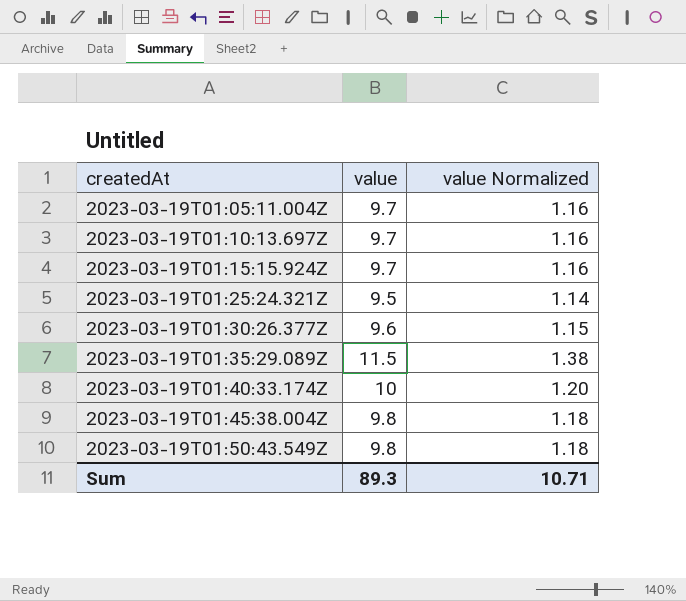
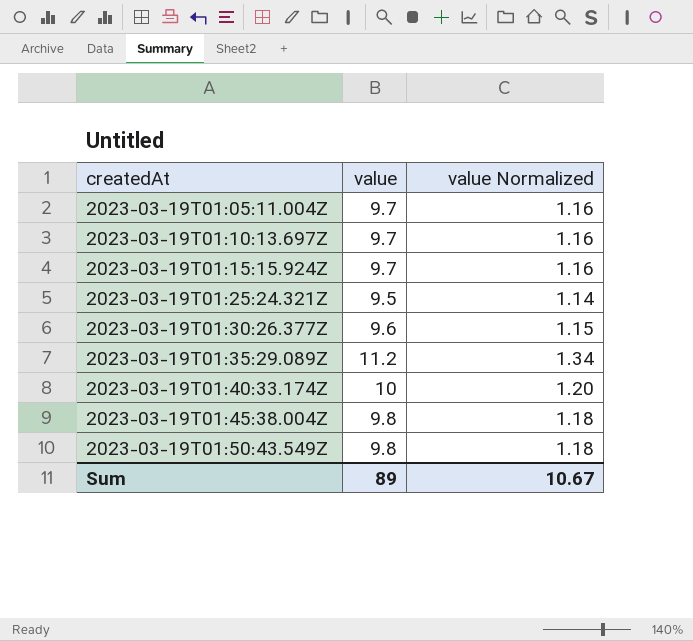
2023-03-19T01:35:29.089Z | value: 11.5 -> 11.2
2023-03-19T01:35:29.089Z | value Normalized: 1.38 -> 1.34
Sum | value: 89.3 -> 89
Sum | value Normalized: 10.71 -> 10.67

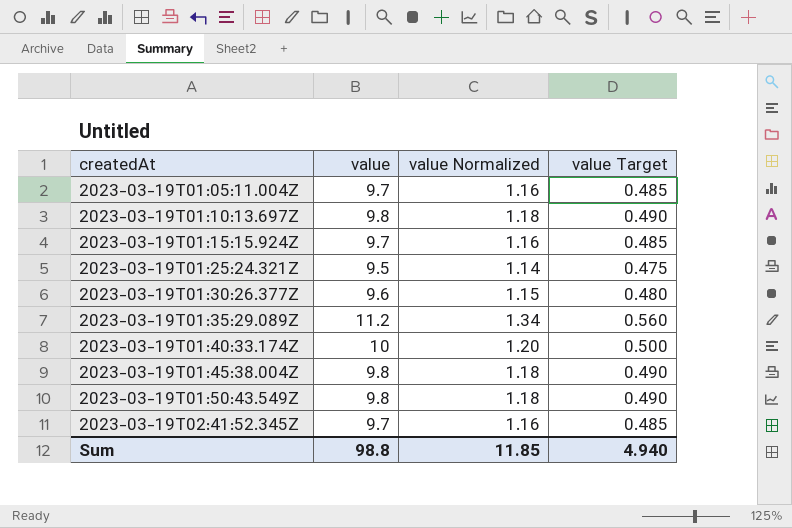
column value Target | formula: none -> [value] * 0.05
2023-03-19T01:10:13.697Z | value: 9.7 -> 9.8
2023-03-19T01:10:13.697Z | value Normalized: 1.16 -> 1.18
row 2023-03-19T02:41:52.345Z: none -> 9.7 | 1.16 | 0.485
Sum | value: 89 -> 98.8
Sum | value Normalized: 10.67 -> 11.85

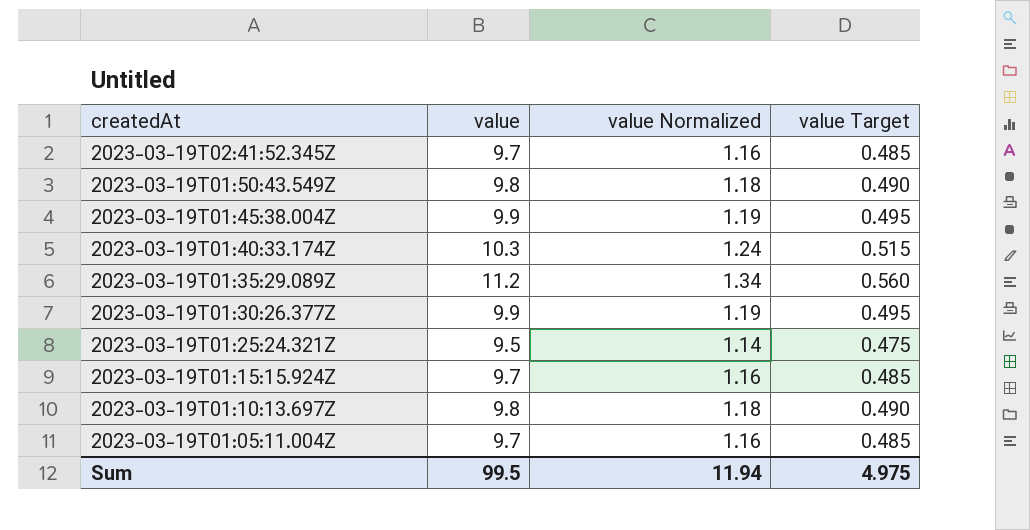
row order: createdAt ascending -> createdAt descending
2023-03-19T01:45:38.004Z | value: 9.8 -> 9.9
2023-03-19T01:45:38.004Z | value Normalized: 1.18 -> 1.19
2023-03-19T01:45:38.004Z | value Target: 0.490 -> 0.495
2023-03-19T01:40:33.174Z | value: 10 -> 10.3
2023-03-19T01:40:33.174Z | value Normalized: 1.20 -> 1.24
2023-03-19T01:40:33.174Z | value Target: 0.500 -> 0.515
2023-03-19T01:30:26.377Z | value: 9.6 -> 9.9
2023-03-19T01:30:26.377Z | value Normalized: 1.15 -> 1.19
2023-03-19T01:30:26.377Z | value Target: 0.480 -> 0.495
Sum | value: 98.8 -> 99.5
Sum | value Normalized: 11.85 -> 11.94
Sum | value Target: 4.940 -> 4.975

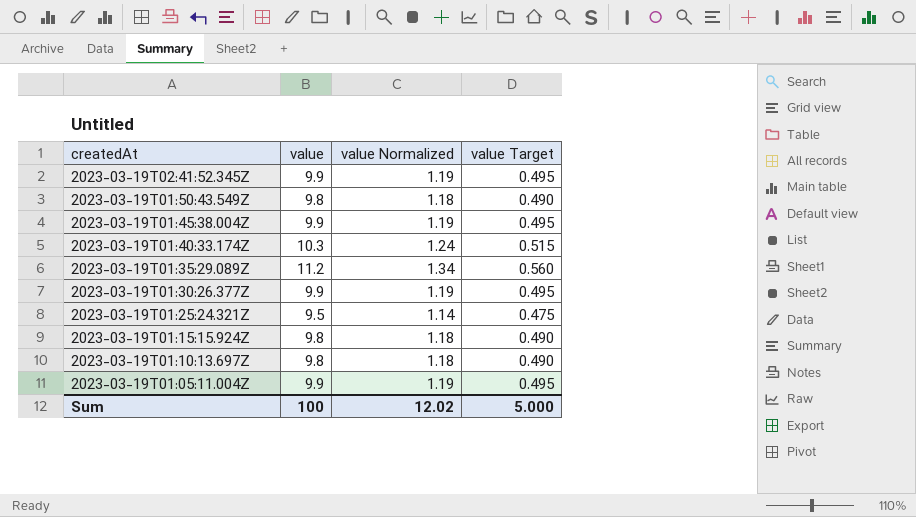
2023-03-19T02:41:52.345Z | value: 9.7 -> 9.9
2023-03-19T02:41:52.345Z | value Normalized: 1.16 -> 1.19
2023-03-19T02:41:52.345Z | value Target: 0.485 -> 0.495
2023-03-19T01:15:15.924Z | value: 9.7 -> 9.8
2023-03-19T01:15:15.924Z | value Normalized: 1.16 -> 1.18
2023-03-19T01:15:15.924Z | value Target: 0.485 -> 0.490
2023-03-19T01:05:11.004Z | value: 9.7 -> 9.9
2023-03-19T01:05:11.004Z | value Normalized: 1.16 -> 1.19
2023-03-19T01:05:11.004Z | value Target: 0.485 -> 0.495
Sum | value: 99.5 -> 100
Sum | value Normalized: 11.94 -> 12.02
Sum | value Target: 4.975 -> 5.000

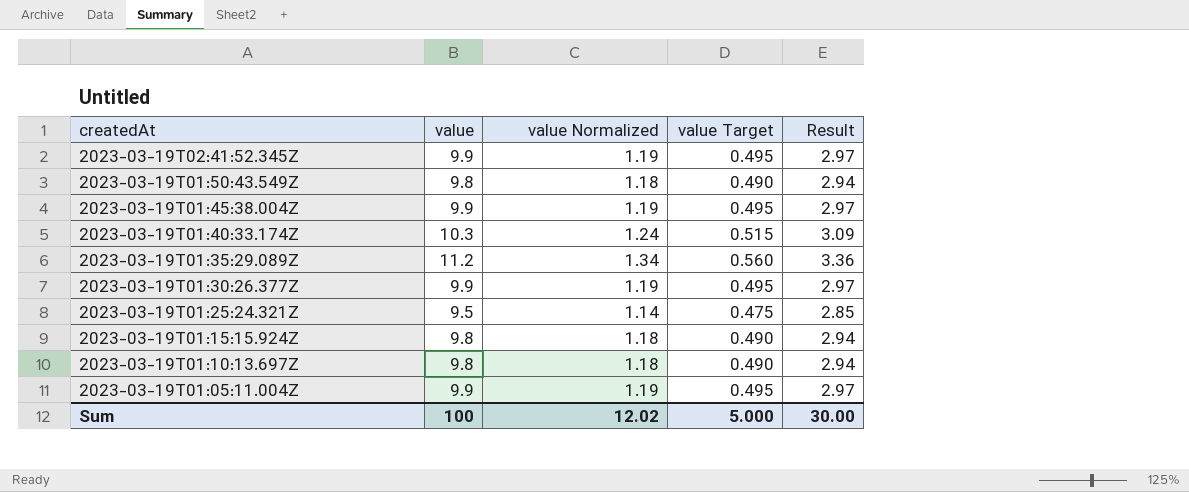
column Result | formula: none -> [value] * 0.3

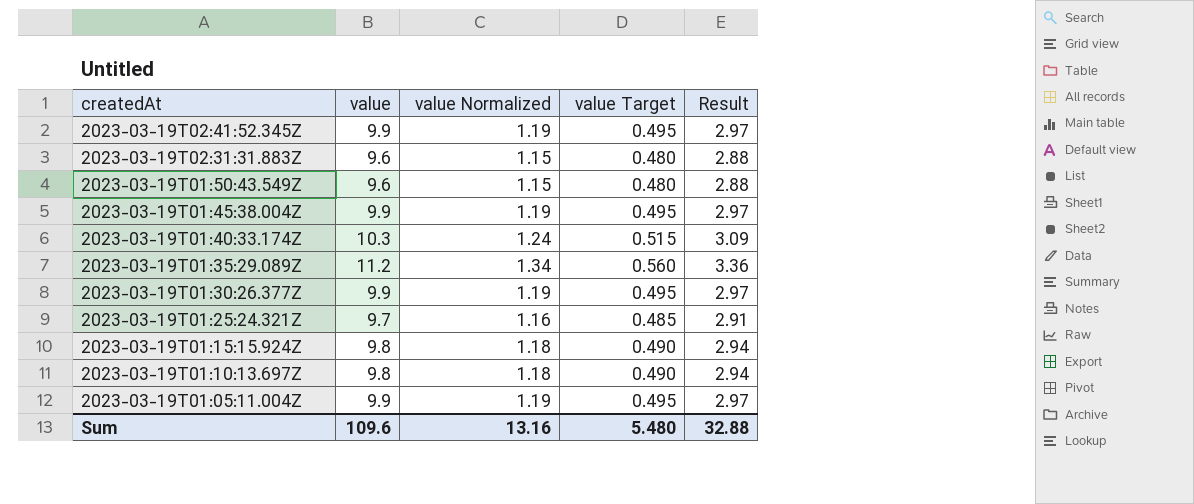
row 2023-03-19T02:31:31.883Z: none -> 9.6 | 1.15 | 0.480 | 2.88
2023-03-19T01:50:43.549Z | value: 9.8 -> 9.6
2023-03-19T01:50:43.549Z | value Normalized: 1.18 -> 1.15
2023-03-19T01:50:43.549Z | value Target: 0.490 -> 0.480
2023-03-19T01:50:43.549Z | Result: 2.94 -> 2.88
2023-03-19T01:25:24.321Z | value: 9.5 -> 9.7
2023-03-19T01:25:24.321Z | value Normalized: 1.14 -> 1.16
2023-03-19T01:25:24.321Z | value Target: 0.475 -> 0.485
2023-03-19T01:25:24.321Z | Result: 2.85 -> 2.91
Sum | value: 100 -> 109.6
Sum | value Normalized: 12.02 -> 13.16
Sum | value Target: 5.000 -> 5.480
Sum | Result: 30.00 -> 32.88

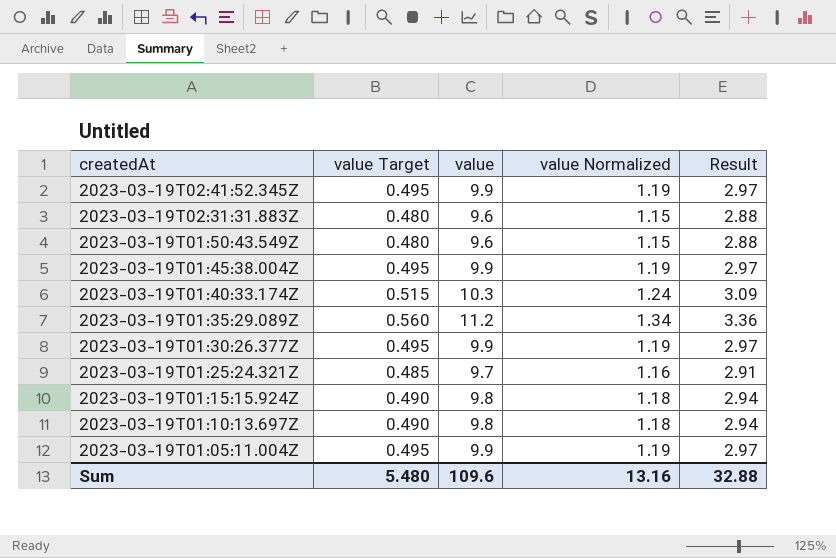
column value Target | position: 4 -> 2

